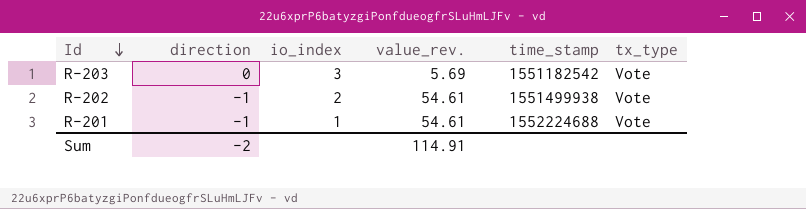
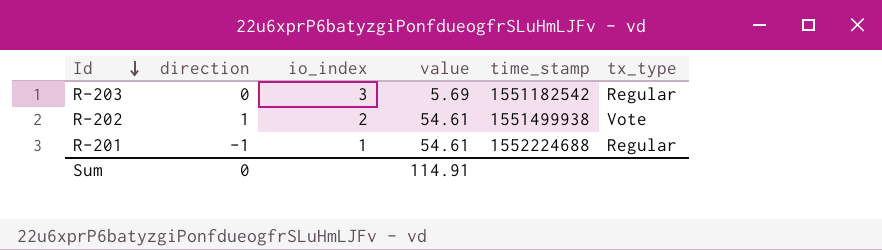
column name: value_rev. -> value
R-203 | tx_type: Vote -> Regular
R-202 | direction: -1 -> 1
R-201 | tx_type: Vote -> Regular
Sum | direction: -2 -> 0

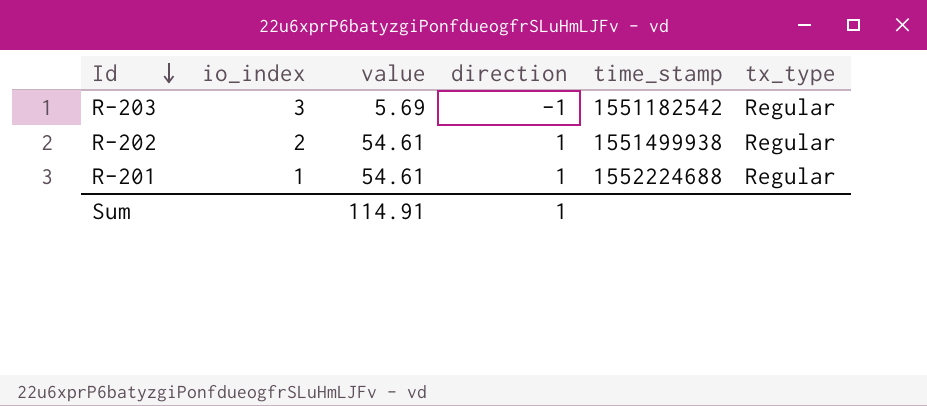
column direction | position: 2 -> 4
R-203 | direction: 0 -> -1
R-202 | tx_type: Vote -> Regular
R-201 | direction: -1 -> 1
Sum | direction: 0 -> 1

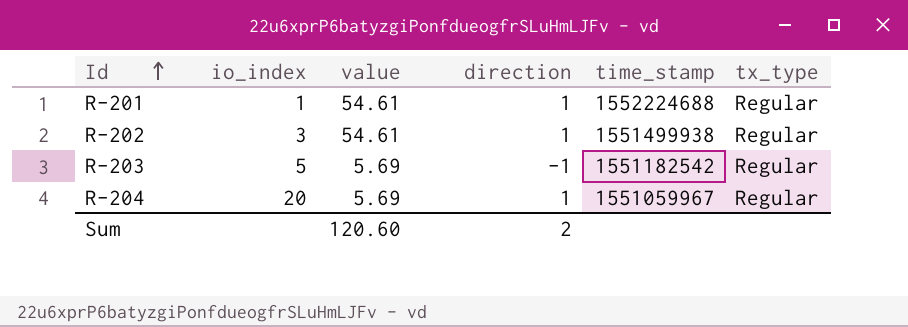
row order: Id descending -> Id ascending
R-202 | io_index: 2 -> 3
R-203 | io_index: 3 -> 5
row R-204: none -> 20 | 5.69 | 1 | 1551059967 | Regular
Sum | value: 114.91 -> 120.60
Sum | direction: 1 -> 2

